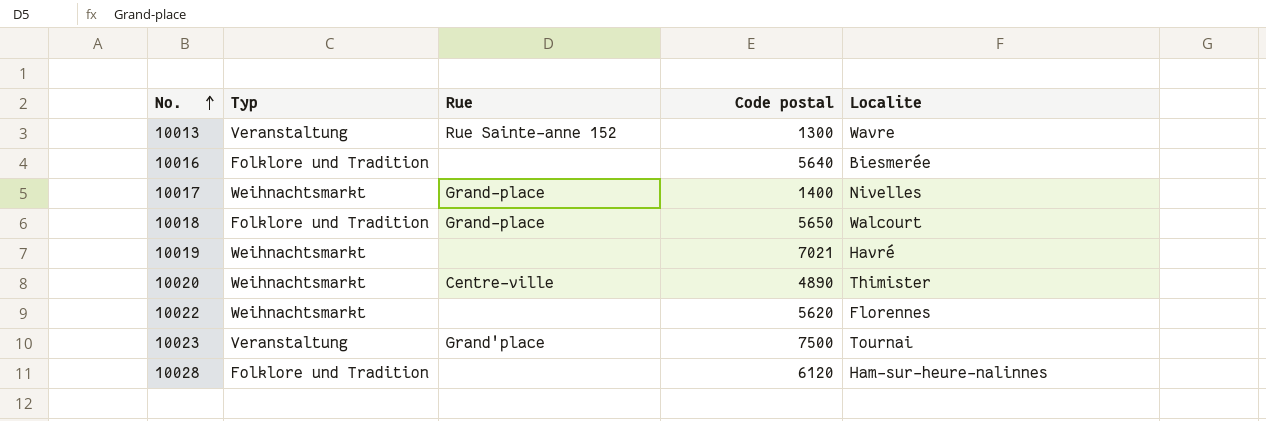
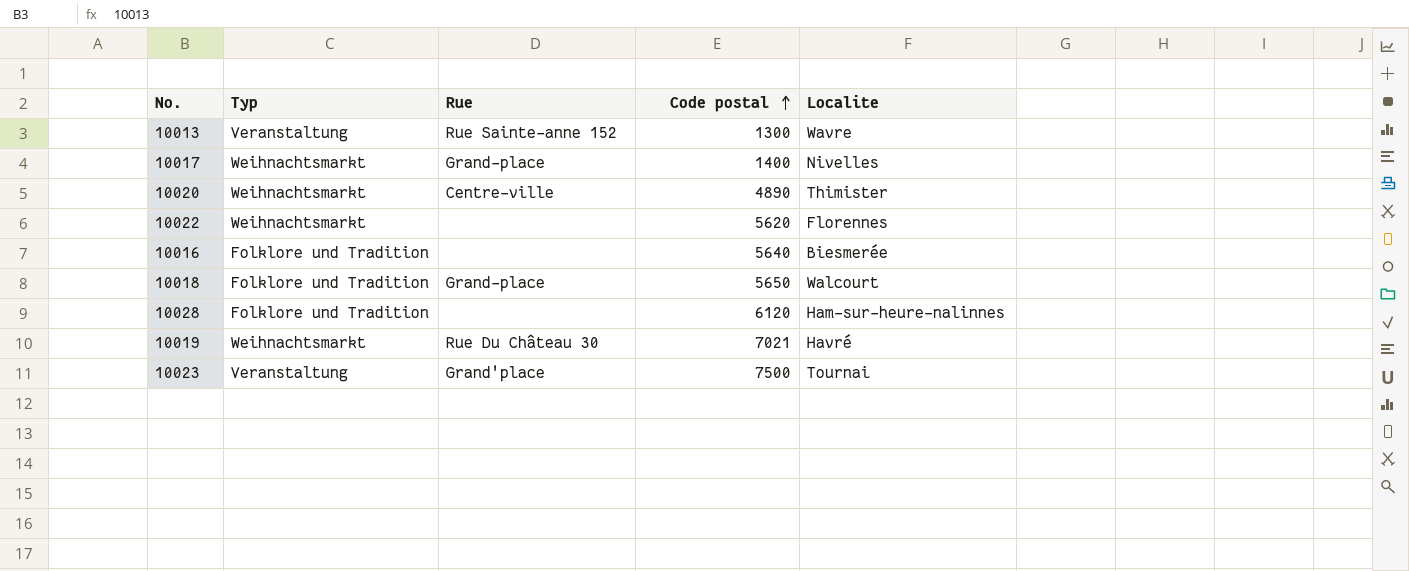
row order: No. ascending -> Code postal ascending
10019 | Rue: none -> Rue Du Château 30

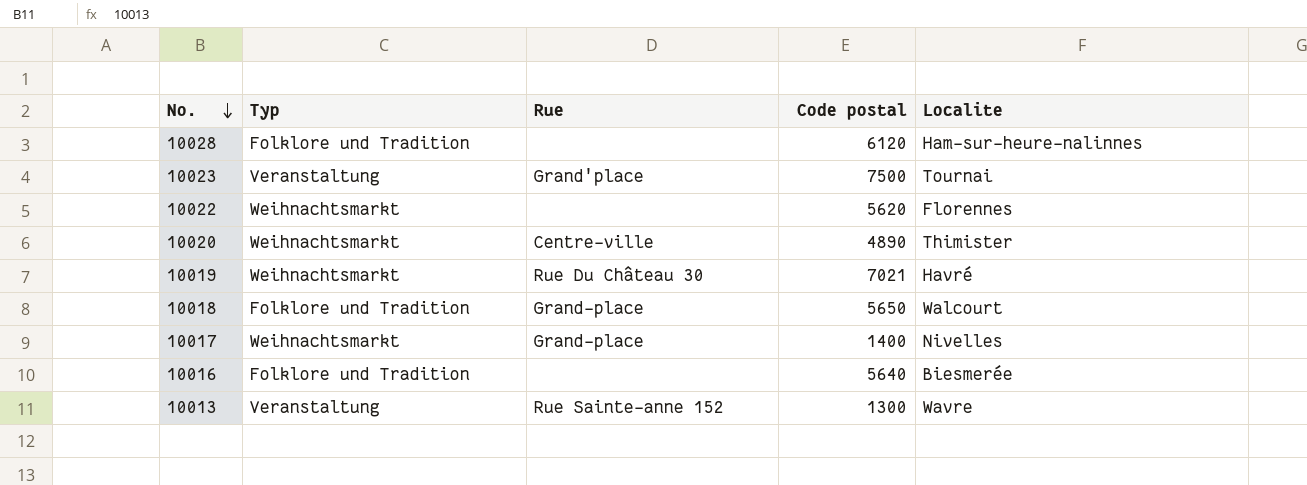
row order: Code postal ascending -> No. descending

